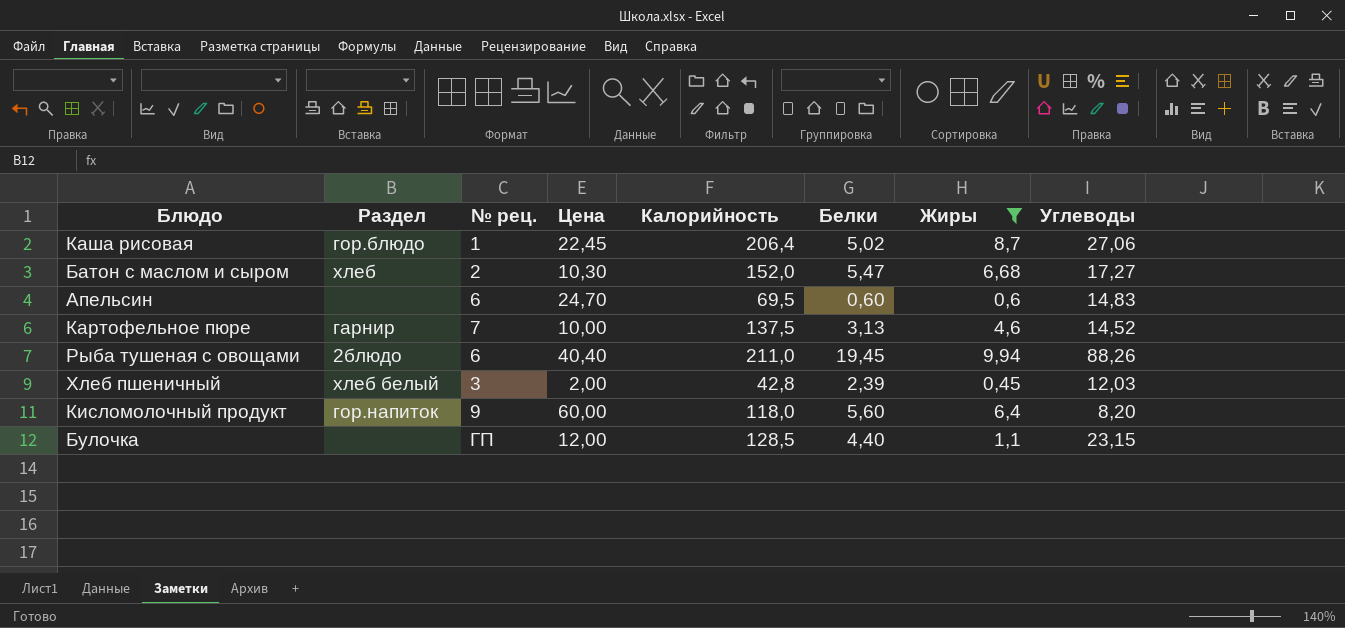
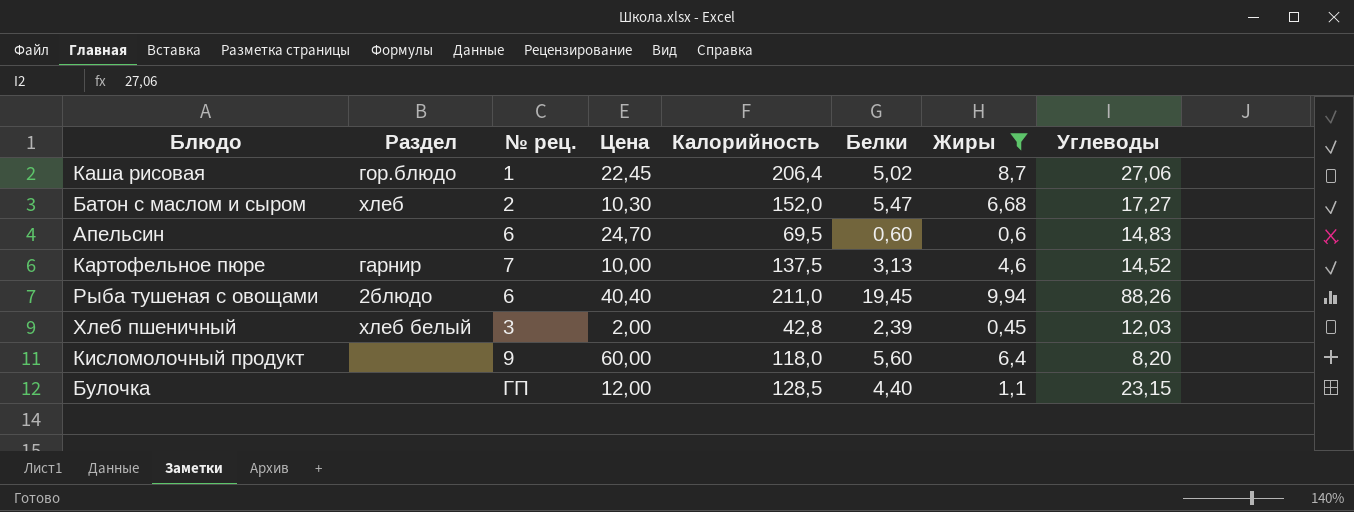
Кисломолочный продукт | Раздел: гор.напиток -> none

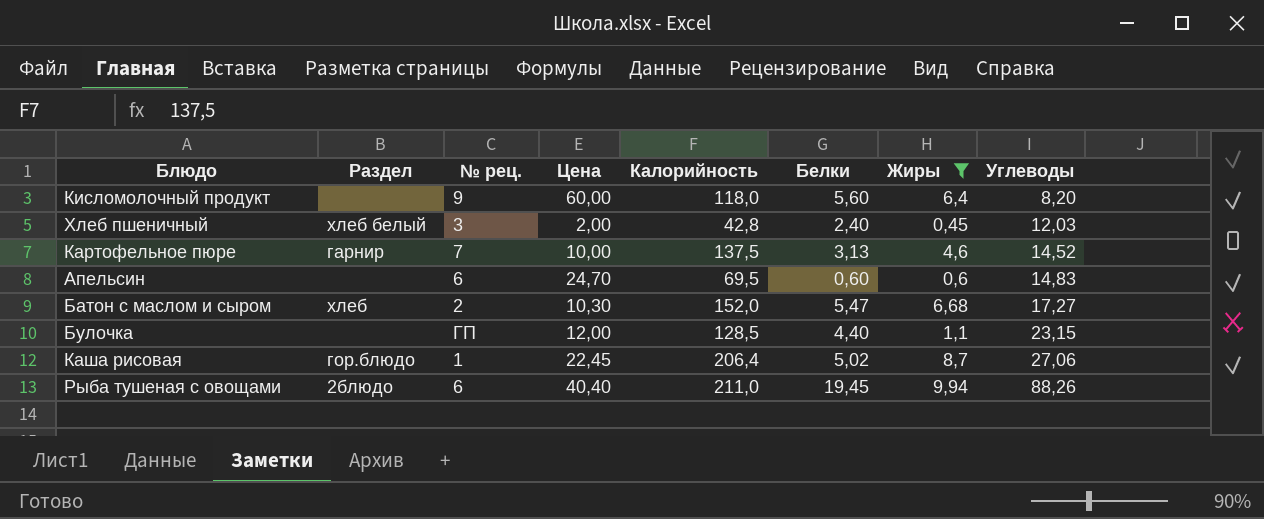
row order: none -> Углеводы ascending
Хлеб пшеничный | Белки: 2,39 -> 2,40

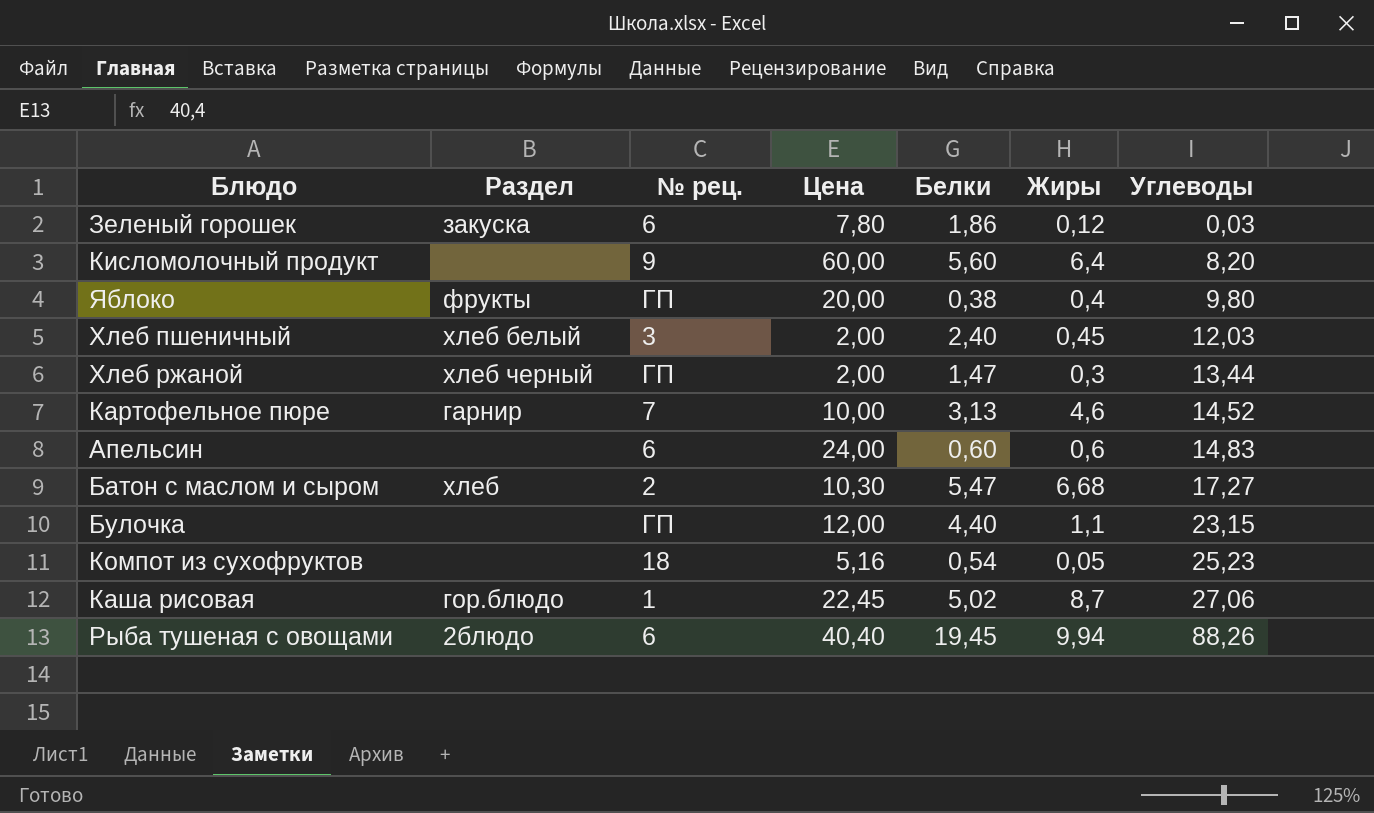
filter: Жиры >= 0,45 -> none
column Калорийность | position: 5 -> none
Апельсин | Цена: 24,70 -> 24,00

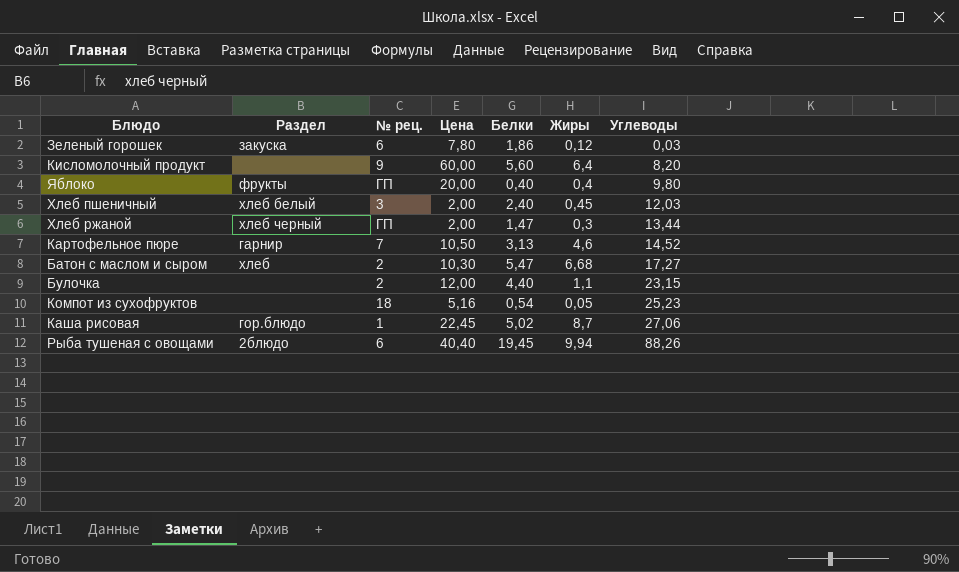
row Апельсин: none | 6 | 24,00 | 0,60 | 0,6 | 14,83 -> none
Яблоко | Белки: 0,38 -> 0,40
Картофельное пюре | Цена: 10,00 -> 10,50
Булочка | № рец.: ГП -> 2

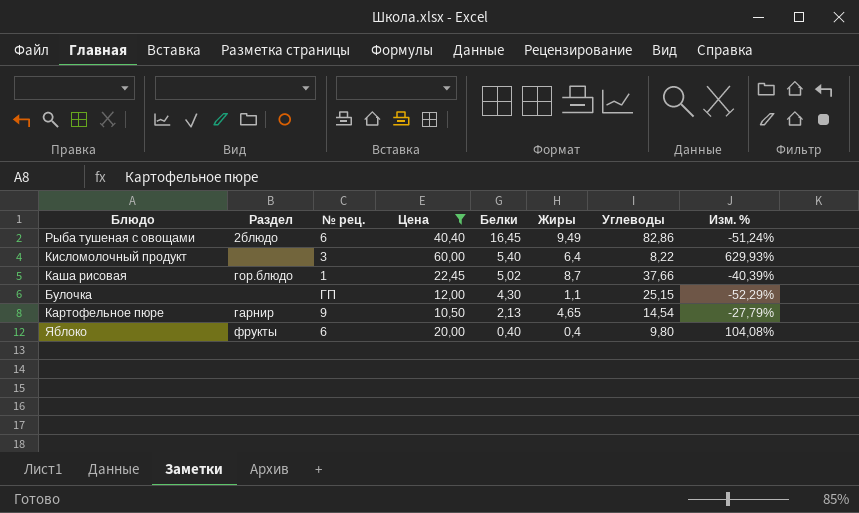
filter: none -> Цена >= 10,50
row order: Углеводы ascending -> Белки descending
column Изм. % | formula: none -> ([Цена] - [Углеводы]) / [Углеводы]
Рыба тушеная с овощами | Белки: 19,45 -> 16,45
Рыба тушеная с овощами | Жиры: 9,94 -> 9,49
Рыба тушеная с овощами | Углеводы: 88,26 -> 82,86
Кисломолочный продукт | № рец.: 9 -> 3
Кисломолочный продукт | Белки: 5,60 -> 5,40
Кисломолочный продукт | Углеводы: 8,20 -> 8,22
Каша рисовая | Углеводы: 27,06 -> 37,66
Булочка | № рец.: 2 -> ГП
Булочка | Белки: 4,40 -> 4,30
Булочка | Углеводы: 23,15 -> 25,15
Картофельное пюре | № рец.: 7 -> 9
Картофельное пюре | Белки: 3,13 -> 2,13
Картофельное пюре | Жиры: 4,6 -> 4,65
Картофельное пюре | Углеводы: 14,52 -> 14,54
Яблоко | № рец.: ГП -> 6

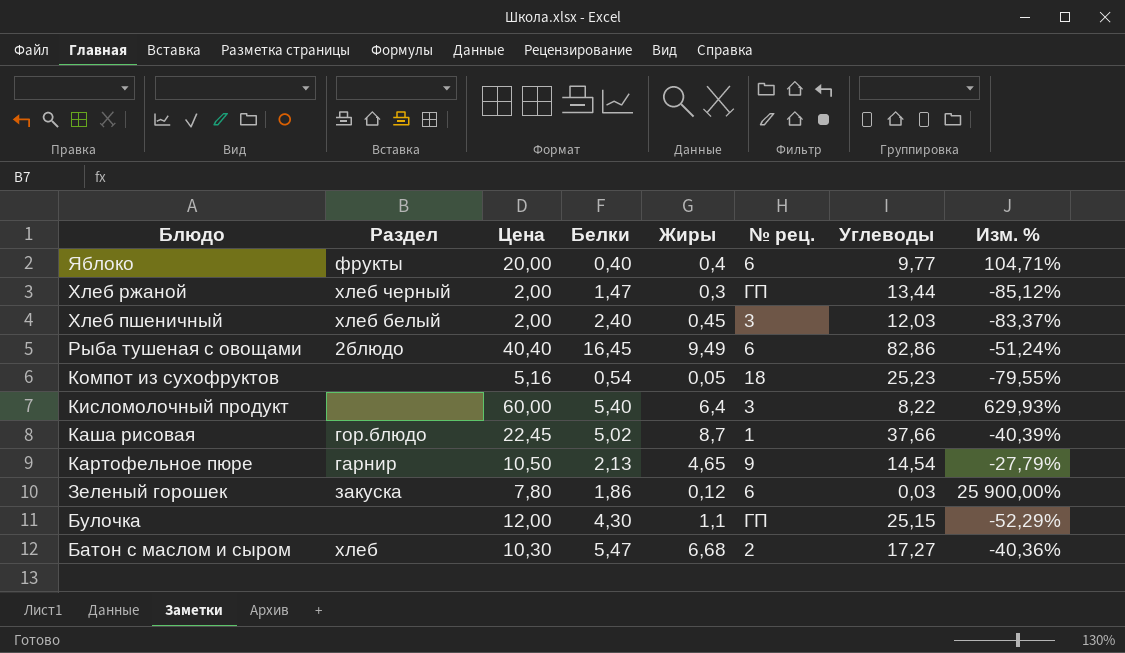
filter: Цена >= 10,50 -> none
row order: Белки descending -> Блюдо descending
column № рец. | position: 3 -> 6
Яблоко | Углеводы: 9,80 -> 9,77
Яблоко | Изм. %: 104,08% -> 104,71%

